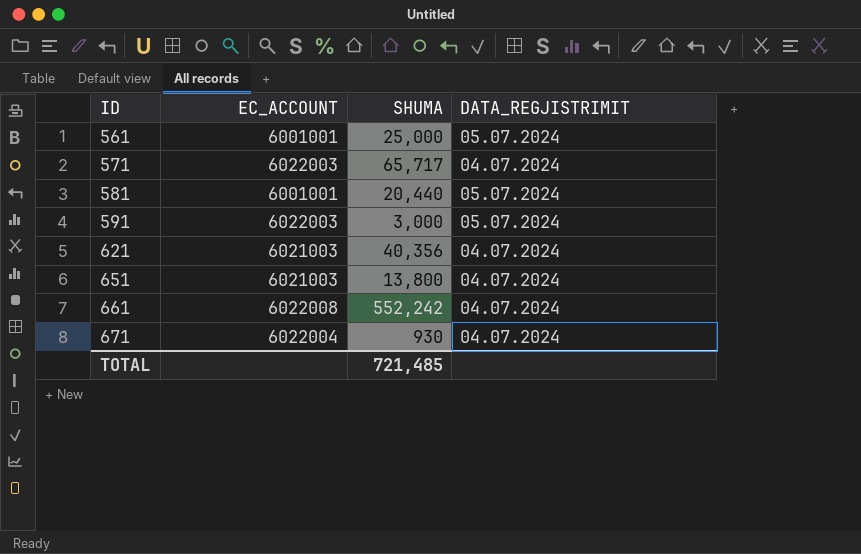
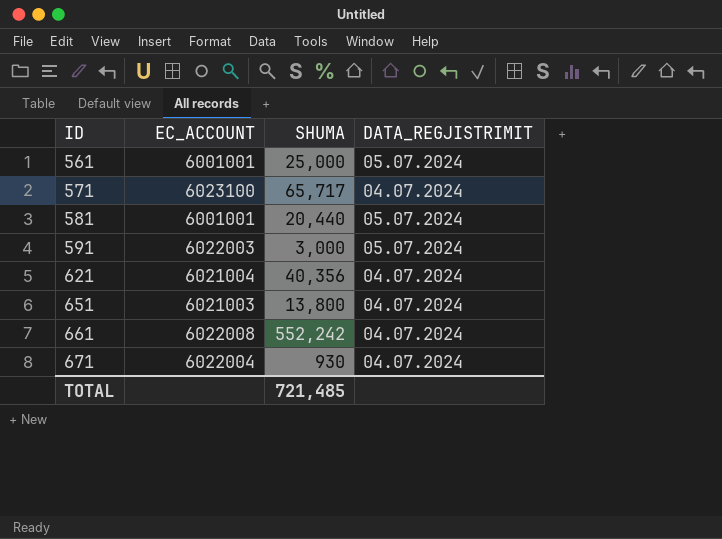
571 | EC_ACCOUNT: 6022003 -> 6023100
621 | EC_ACCOUNT: 6021003 -> 6021004

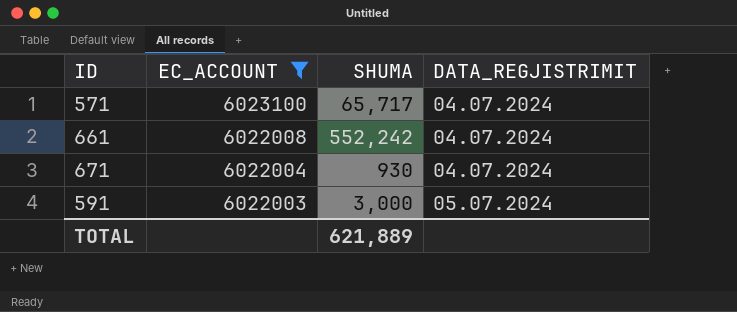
filter: none -> EC_ACCOUNT >= 6022003
row order: ID ascending -> EC_ACCOUNT descending
TOTAL | SHUMA: 721,485 -> 621,889

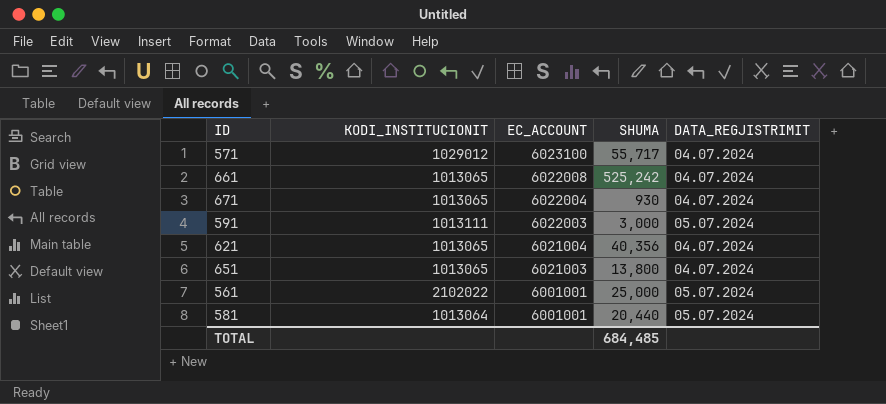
filter: EC_ACCOUNT >= 6022003 -> none
column KODI_INSTITUCIONIT | position: none -> 2
571 | SHUMA: 65,717 -> 55,717
661 | SHUMA: 552,242 -> 525,242
TOTAL | SHUMA: 621,889 -> 684,485

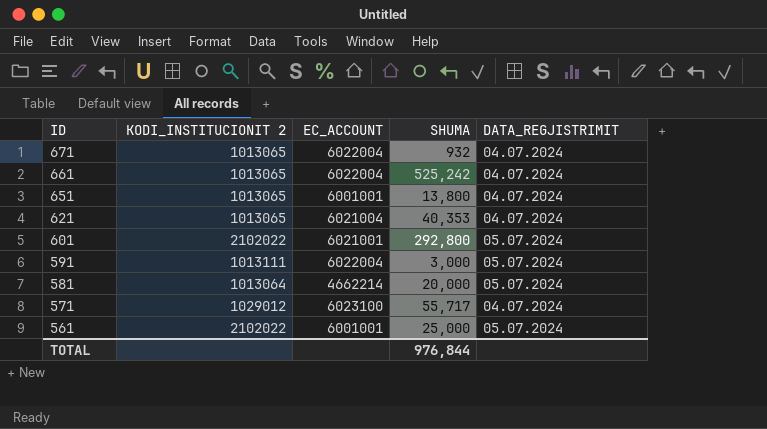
row order: EC_ACCOUNT descending -> ID descending
column name: KODI_INSTITUCIONIT -> KODI_INSTITUCIONIT 2
671 | SHUMA: 930 -> 932
661 | EC_ACCOUNT: 6022008 -> 6022004
651 | EC_ACCOUNT: 6021003 -> 6001001
621 | SHUMA: 40,356 -> 40,353
row 601: none -> 2102022 | 6021001 | 292,800 | 05.07.2024
591 | EC_ACCOUNT: 6022003 -> 6022004
581 | EC_ACCOUNT: 6001001 -> 4662214
581 | SHUMA: 20,440 -> 20,000
TOTAL | SHUMA: 684,485 -> 976,844

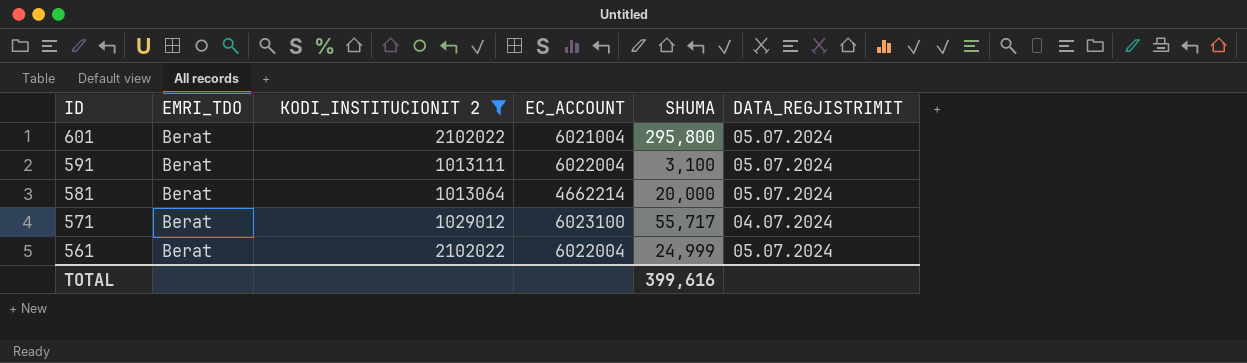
filter: none -> KODI_INSTITUCIONIT 2 != 1013065
column EMRI_TDO | position: none -> 2
601 | EC_ACCOUNT: 6021001 -> 6021004
601 | SHUMA: 292,800 -> 295,800
591 | SHUMA: 3,000 -> 3,100
561 | EC_ACCOUNT: 6001001 -> 6022004
561 | SHUMA: 25,000 -> 24,999
TOTAL | SHUMA: 976,844 -> 399,616

